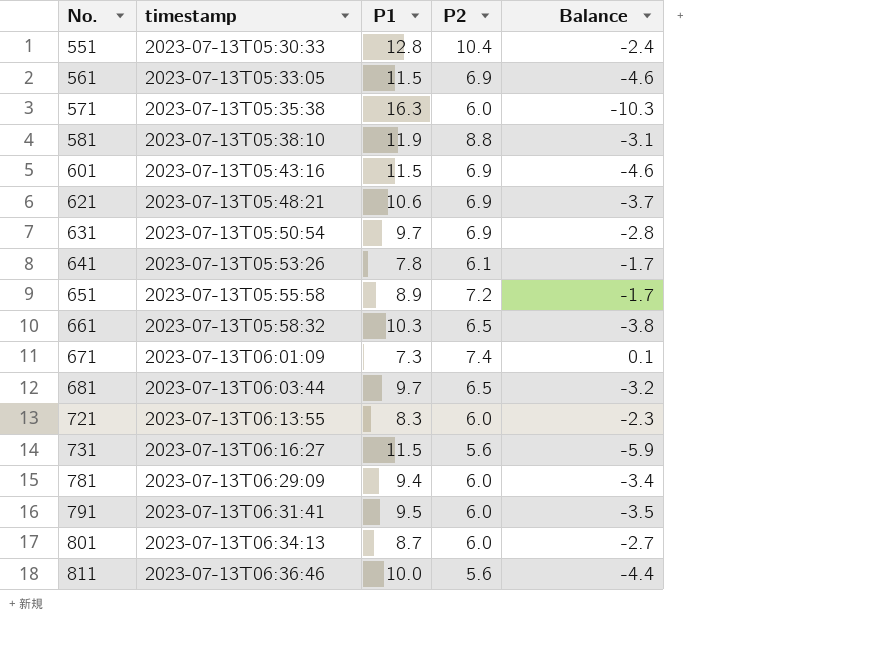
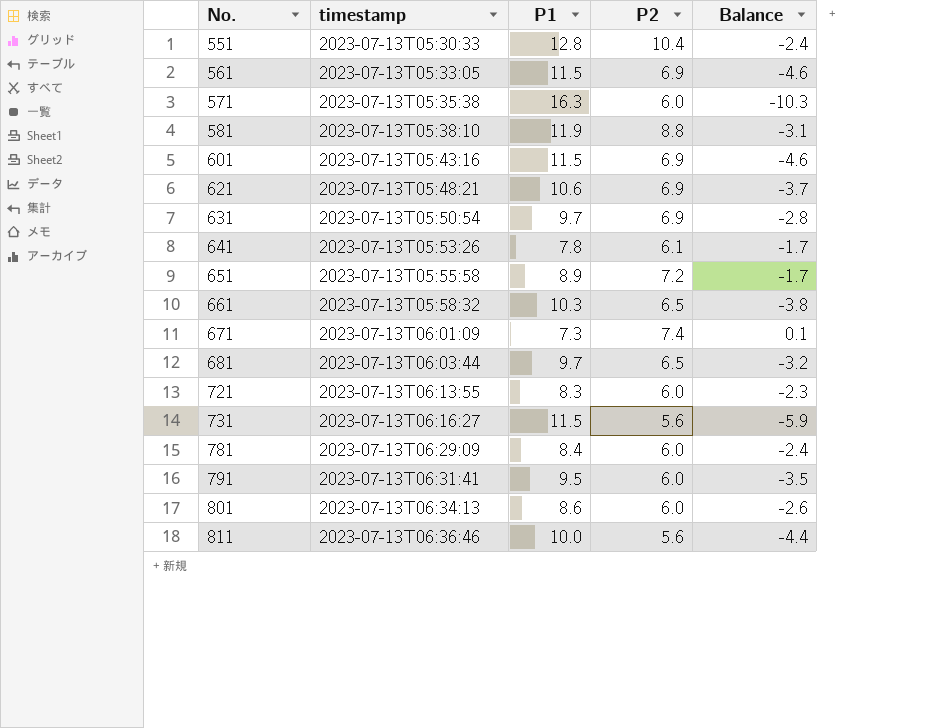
781 | P1: 9.4 -> 8.4
781 | Balance: -3.4 -> -2.4
801 | P1: 8.7 -> 8.6
801 | Balance: -2.7 -> -2.6

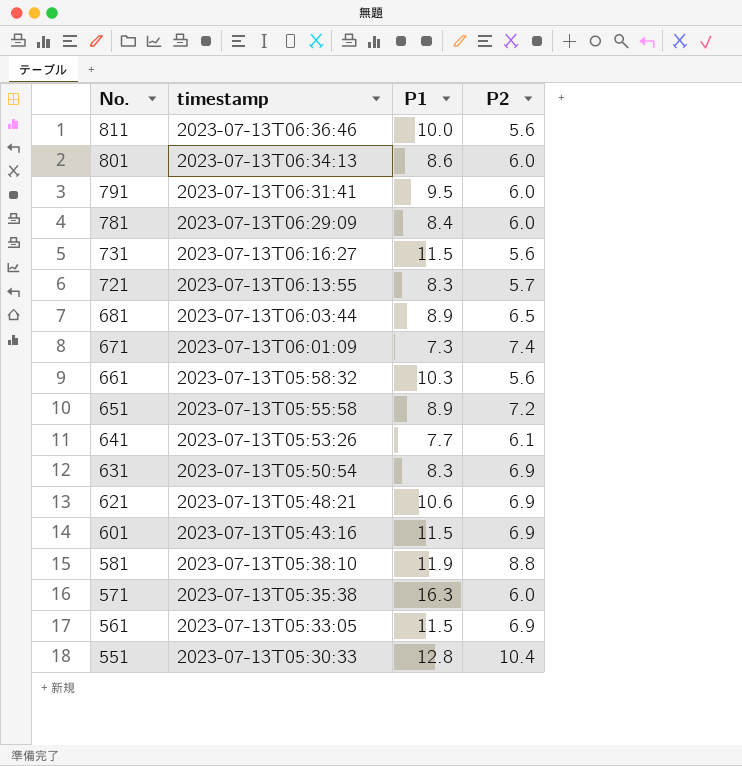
row order: No. ascending -> No. descending
column Balance | formula: [P2] - [P1] -> none
721 | P2: 6.0 -> 5.7
681 | P1: 9.7 -> 8.9
661 | P2: 6.5 -> 5.6
641 | P1: 7.8 -> 7.7
631 | P1: 9.7 -> 8.3

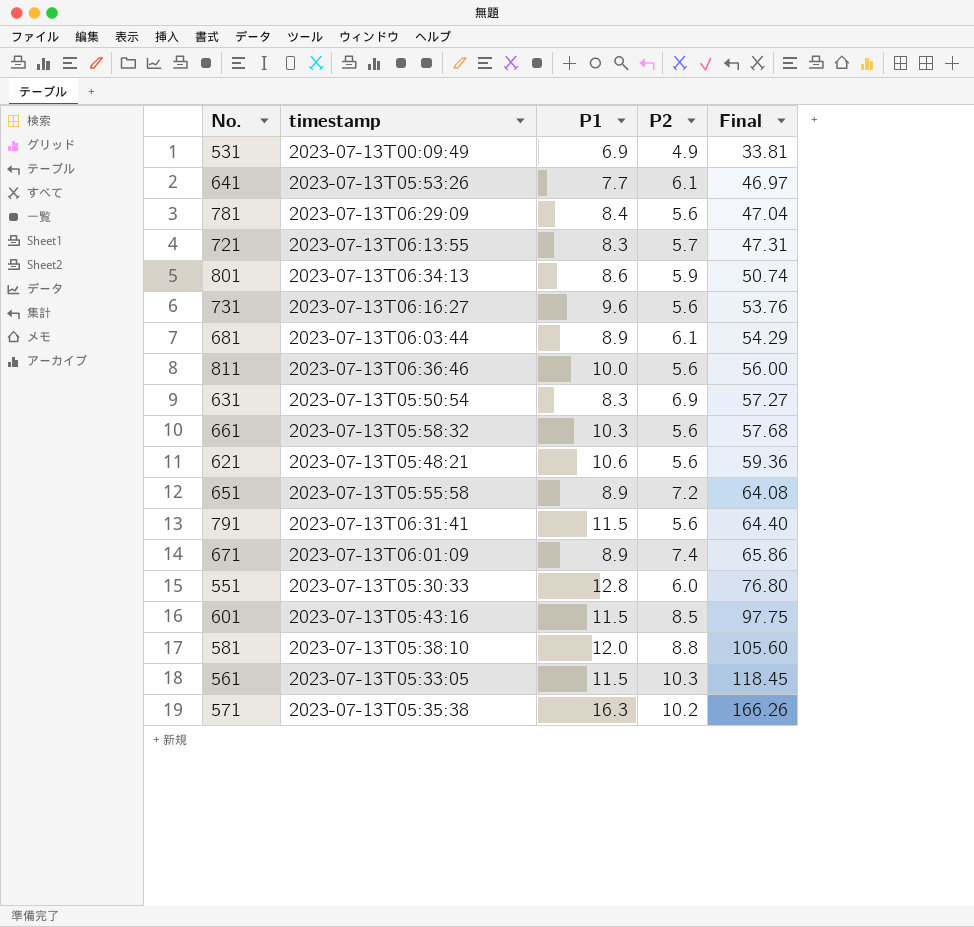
row order: No. descending -> Final ascending
column Final | formula: none -> [P1] * [P2]
row 531: none -> 2023-07-13T00:09:49 | 6.9 | 4.9 | 33.81
781 | P2: 6.0 -> 5.6
801 | P2: 6.0 -> 5.9
731 | P1: 11.5 -> 9.6
681 | P2: 6.5 -> 6.1
621 | P2: 6.9 -> 5.6
791 | P1: 9.5 -> 11.5
791 | P2: 6.0 -> 5.6
671 | P1: 7.3 -> 8.9
551 | P2: 10.4 -> 6.0
601 | P2: 6.9 -> 8.5
581 | P1: 11.9 -> 12.0
561 | P2: 6.9 -> 10.3
571 | P2: 6.0 -> 10.2

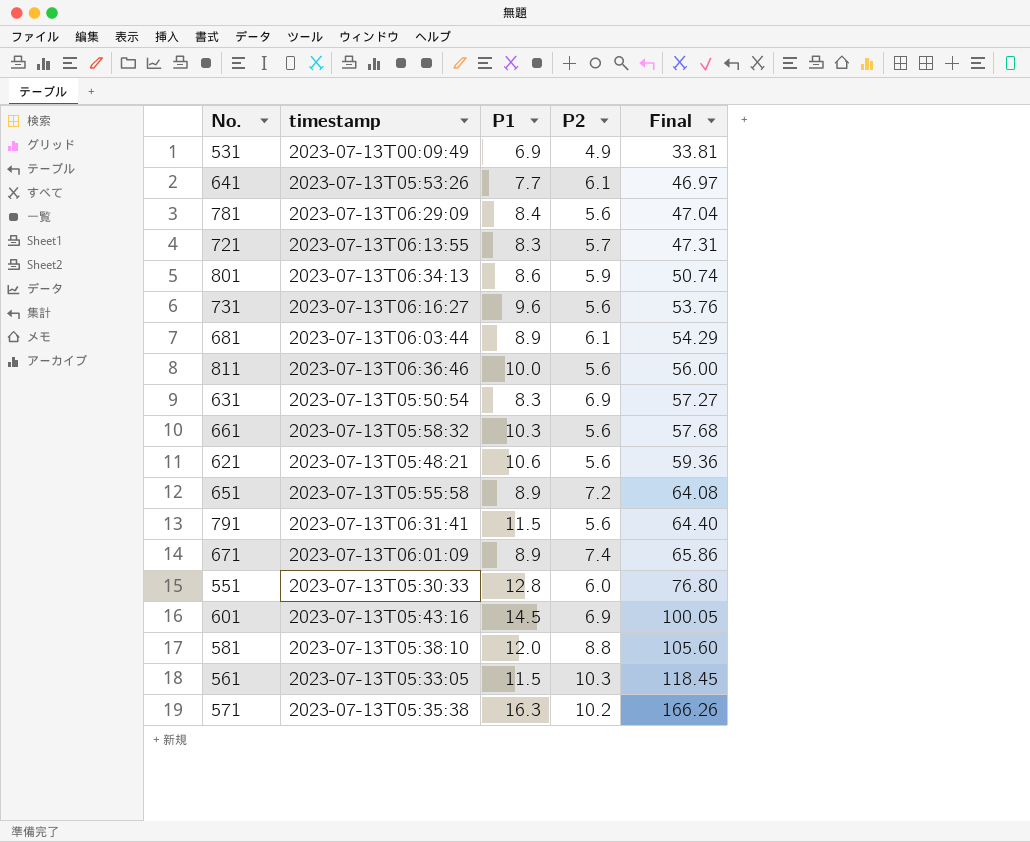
601 | P1: 11.5 -> 14.5
601 | P2: 8.5 -> 6.9
601 | Final: 97.75 -> 100.05

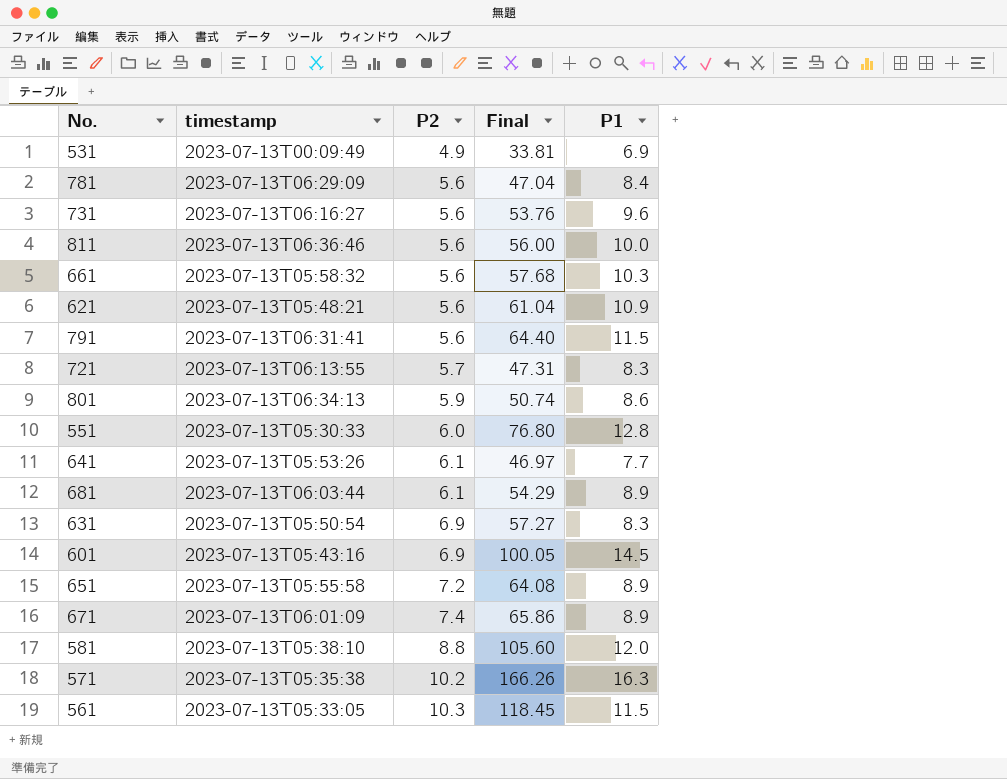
row order: Final ascending -> P2 ascending
column P1 | position: 3 -> 5
621 | Final: 59.36 -> 61.04
621 | P1: 10.6 -> 10.9

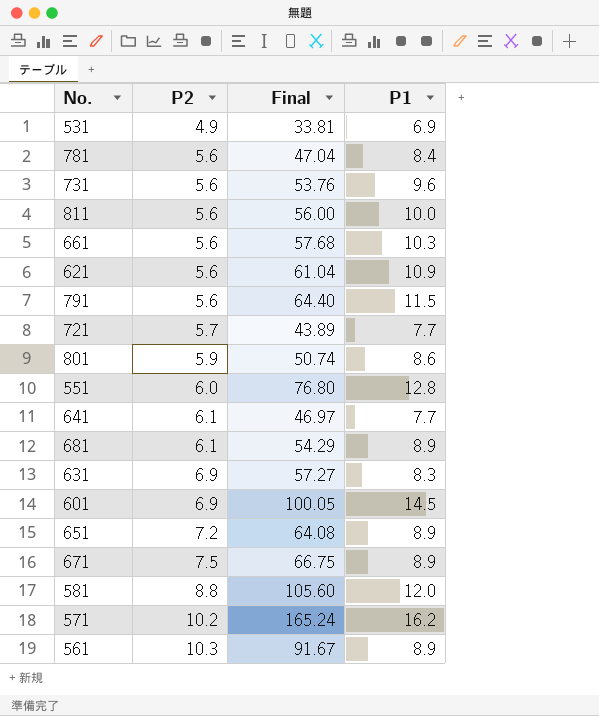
column timestamp | position: 2 -> none
721 | Final: 47.31 -> 43.89
721 | P1: 8.3 -> 7.7
671 | P2: 7.4 -> 7.5
671 | Final: 65.86 -> 66.75
571 | Final: 166.26 -> 165.24
571 | P1: 16.3 -> 16.2
561 | Final: 118.45 -> 91.67
561 | P1: 11.5 -> 8.9

